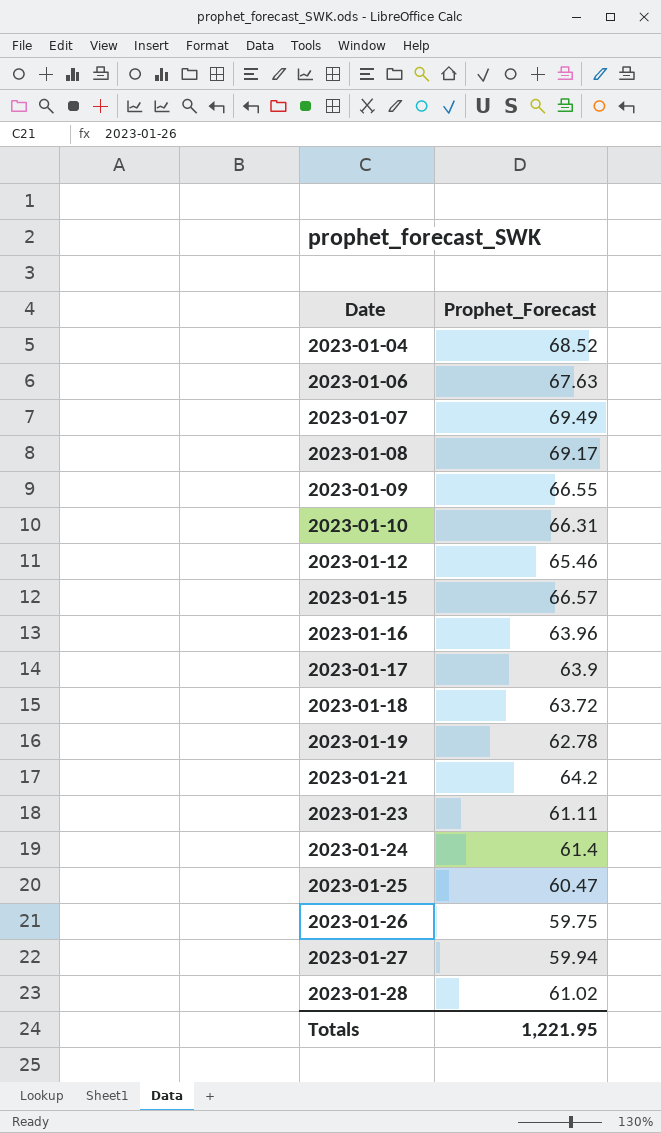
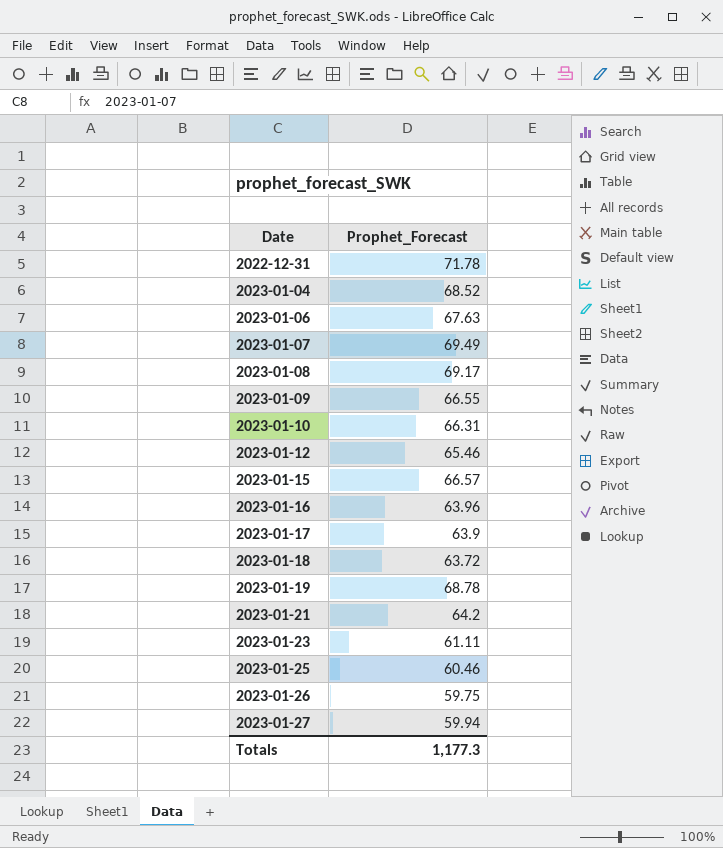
row 2023-01-24: 61.4 -> none
row 2023-01-28: 61.02 -> none
row 2022-12-31: none -> 71.78
2023-01-19 | Prophet_Forecast: 62.78 -> 68.78
2023-01-25 | Prophet_Forecast: 60.47 -> 60.46
Totals | Prophet_Forecast: 1,221.95 -> 1,177.3

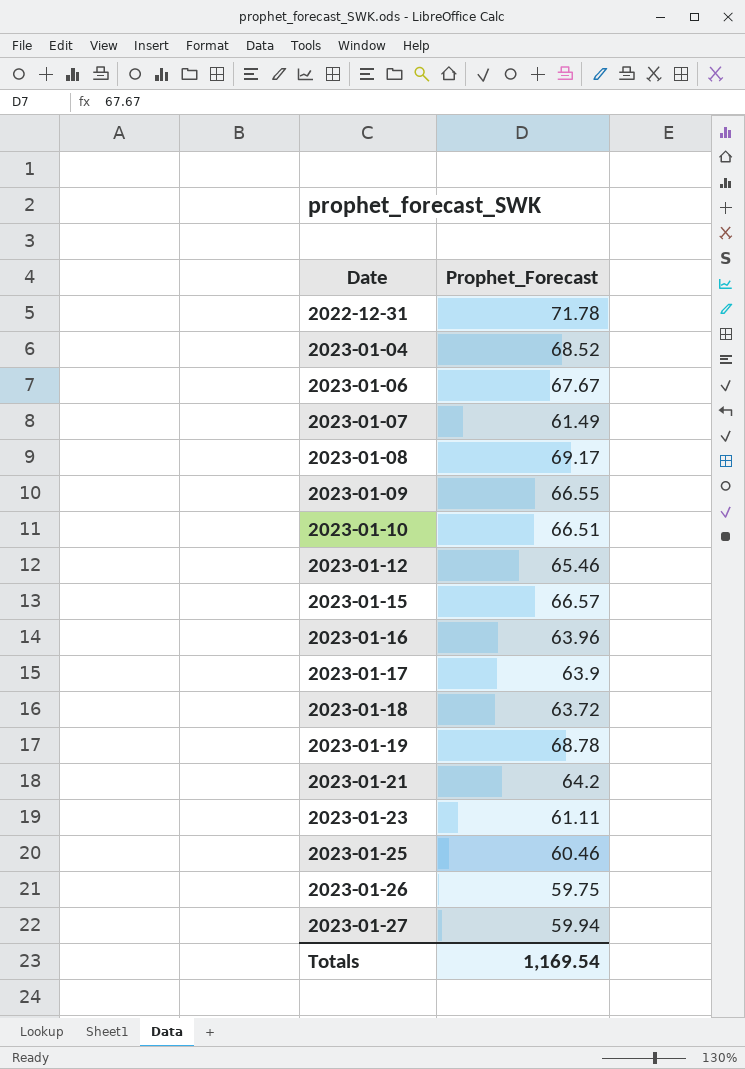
2023-01-06 | Prophet_Forecast: 67.63 -> 67.67
2023-01-07 | Prophet_Forecast: 69.49 -> 61.49
2023-01-10 | Prophet_Forecast: 66.31 -> 66.51
Totals | Prophet_Forecast: 1,177.3 -> 1,169.54

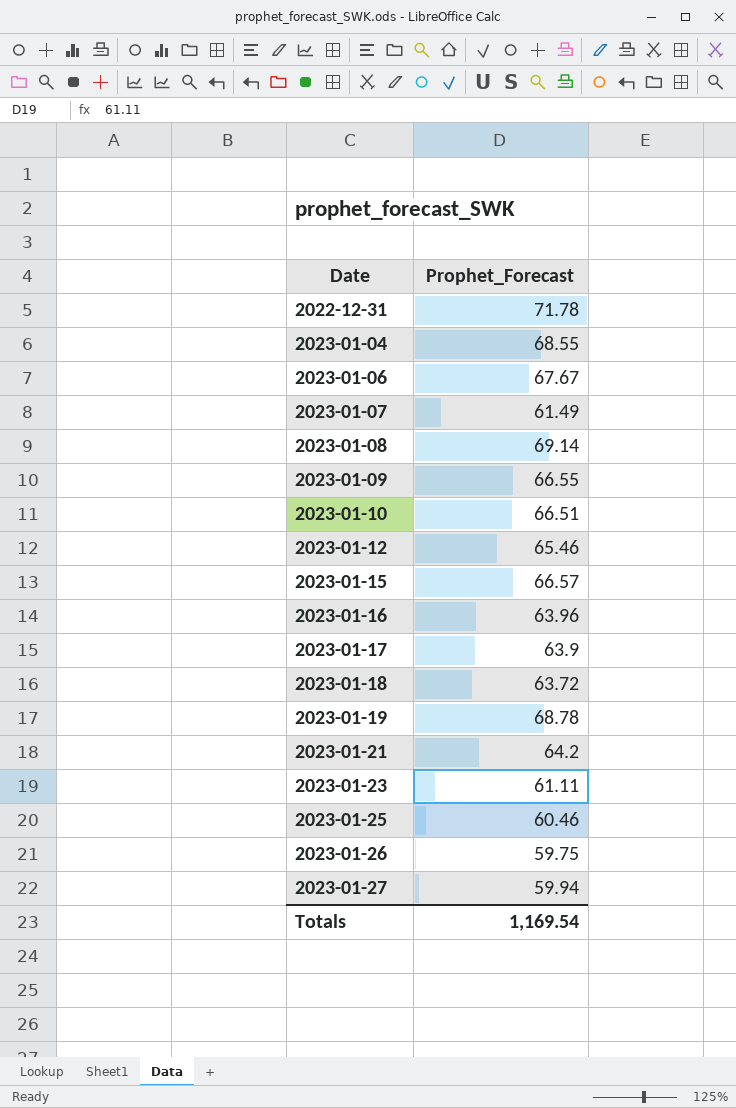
2023-01-04 | Prophet_Forecast: 68.52 -> 68.55
2023-01-08 | Prophet_Forecast: 69.17 -> 69.14

